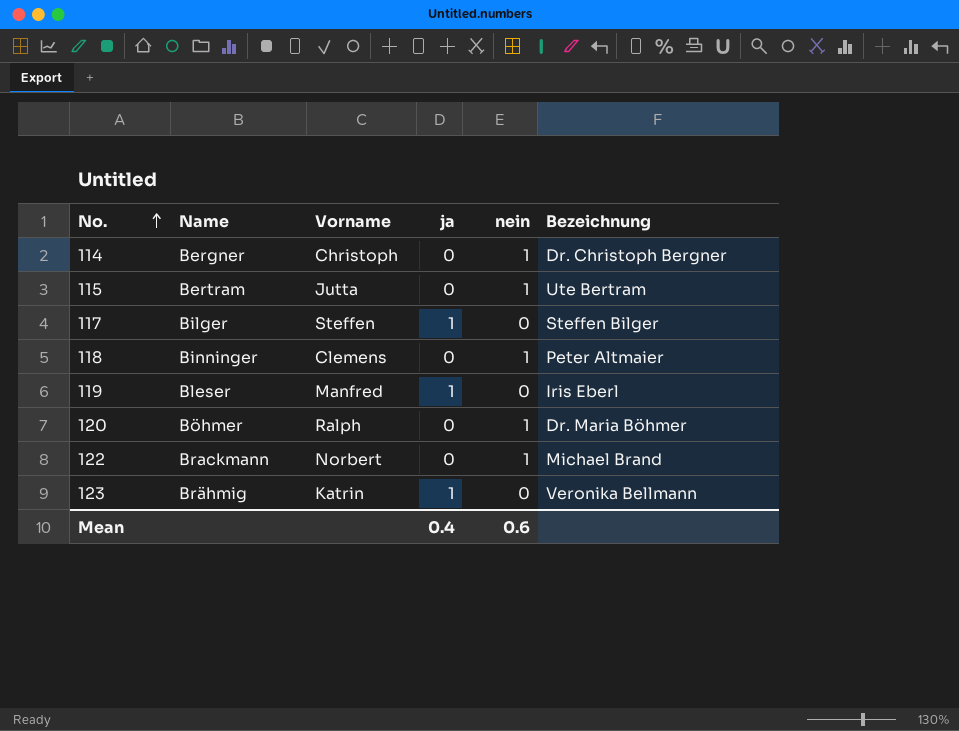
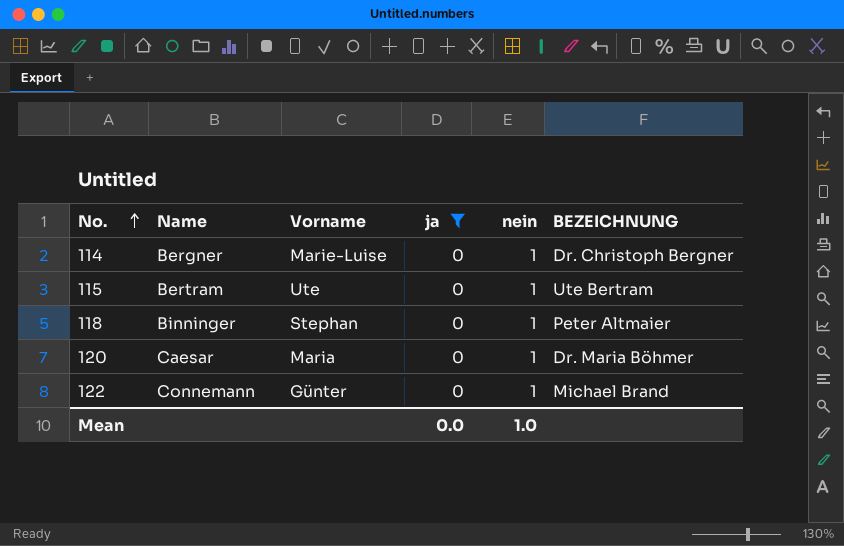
filter: none -> ja = 0
column name: Bezeichnung -> BEZEICHNUNG
114 | Vorname: Christoph -> Marie-Luise
115 | Vorname: Jutta -> Ute
118 | Vorname: Clemens -> Stephan
120 | Name: Böhmer -> Caesar
120 | Vorname: Ralph -> Maria
122 | Name: Brackmann -> Connemann
122 | Vorname: Norbert -> Günter
Mean | ja: 0.4 -> 0.0
Mean | nein: 0.6 -> 1.0

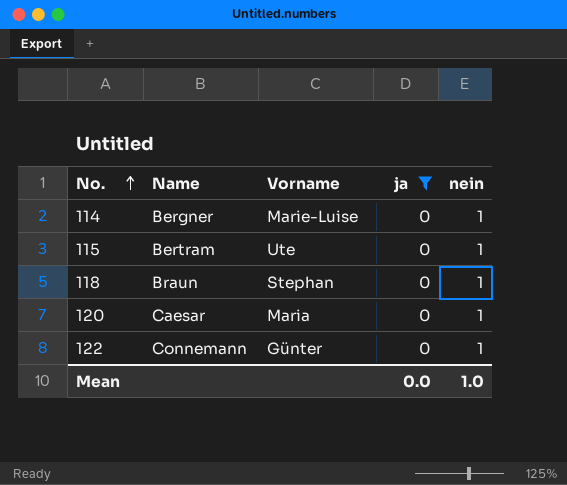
column BEZEICHNUNG | position: 6 -> none
118 | Name: Binninger -> Braun

